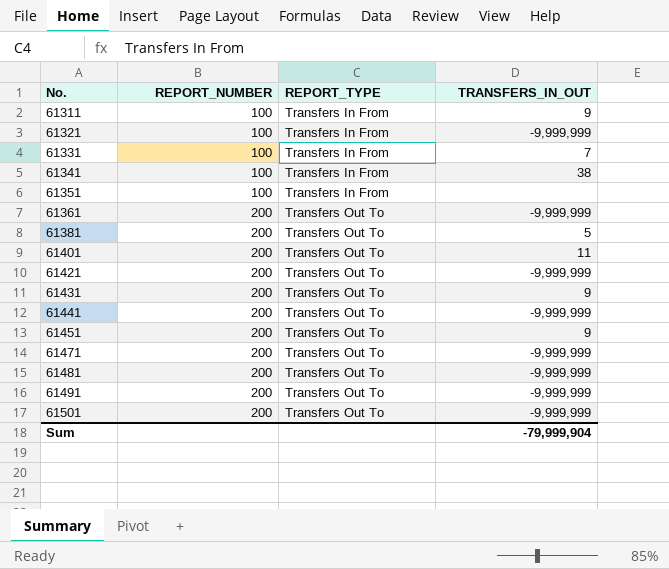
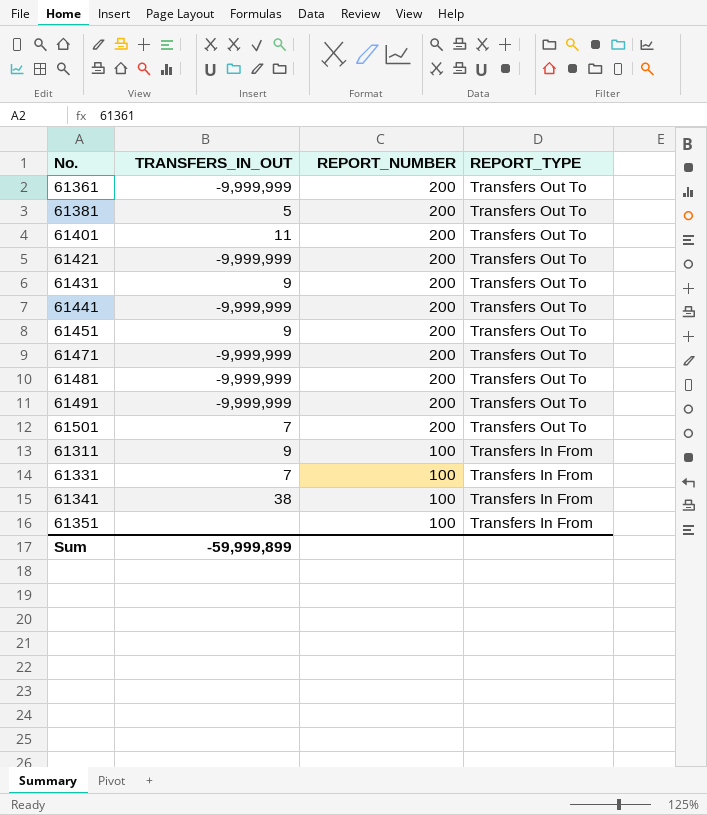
row order: No. ascending -> REPORT_NUMBER descending
column TRANSFERS_IN_OUT | position: 4 -> 2
row 61321: 100 | Transfers In From | -9,999,999 -> none
61501 | TRANSFERS_IN_OUT: -9,999,999 -> 7
Sum | TRANSFERS_IN_OUT: -79,999,904 -> -59,999,899

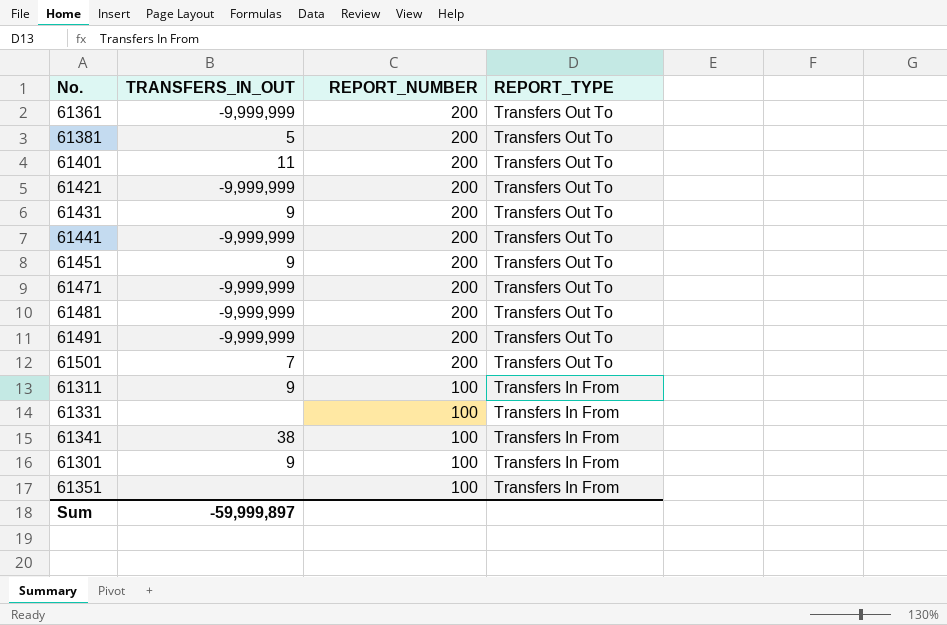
61331 | TRANSFERS_IN_OUT: 7 -> none
row 61301: none -> 9 | 100 | Transfers In From
Sum | TRANSFERS_IN_OUT: -59,999,899 -> -59,999,897

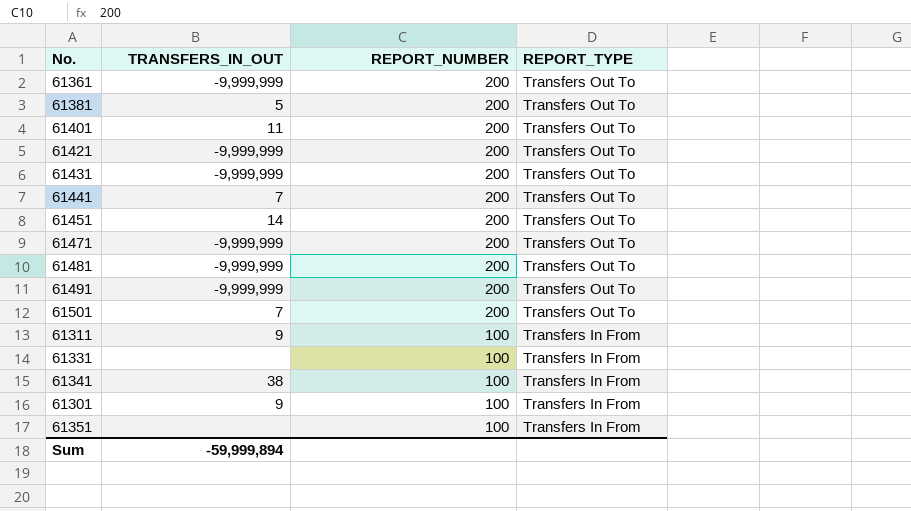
61431 | TRANSFERS_IN_OUT: 9 -> -9,999,999
61441 | TRANSFERS_IN_OUT: -9,999,999 -> 7
61451 | TRANSFERS_IN_OUT: 9 -> 14
Sum | TRANSFERS_IN_OUT: -59,999,897 -> -59,999,894

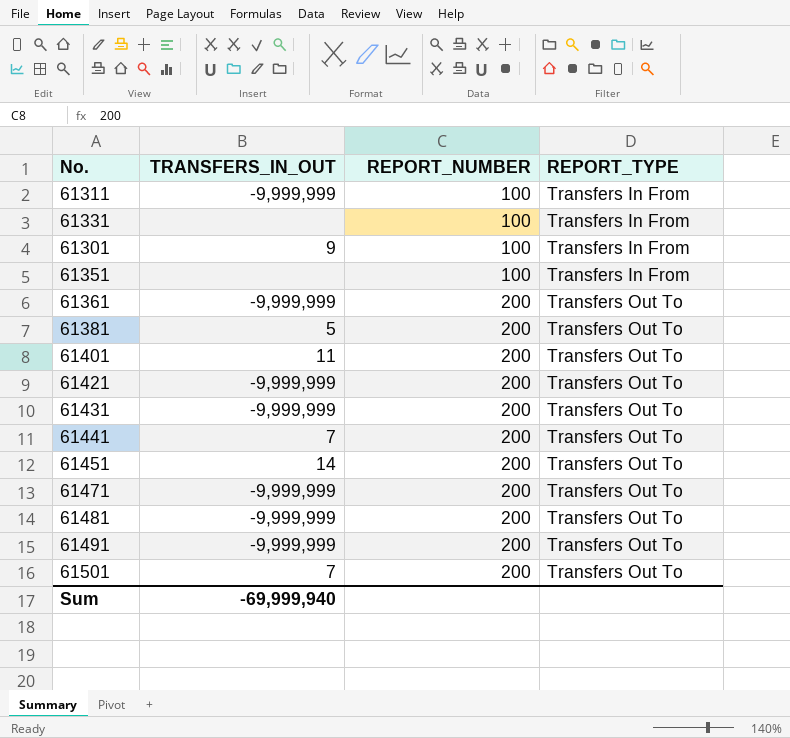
row order: REPORT_NUMBER descending -> REPORT_NUMBER ascending
row 61341: 38 | 100 | Transfers In From -> none
61311 | TRANSFERS_IN_OUT: 9 -> -9,999,999
Sum | TRANSFERS_IN_OUT: -59,999,894 -> -69,999,940

